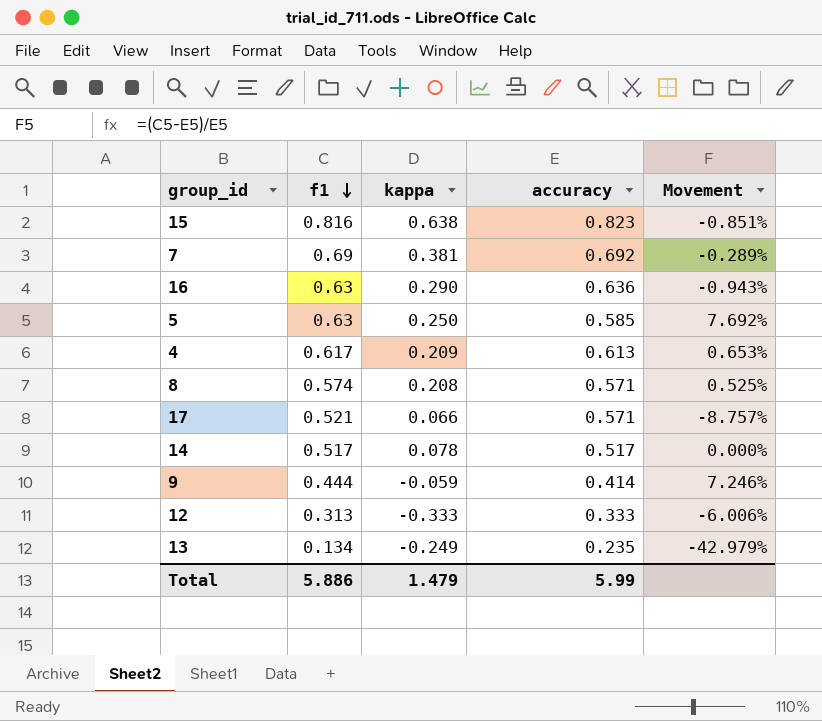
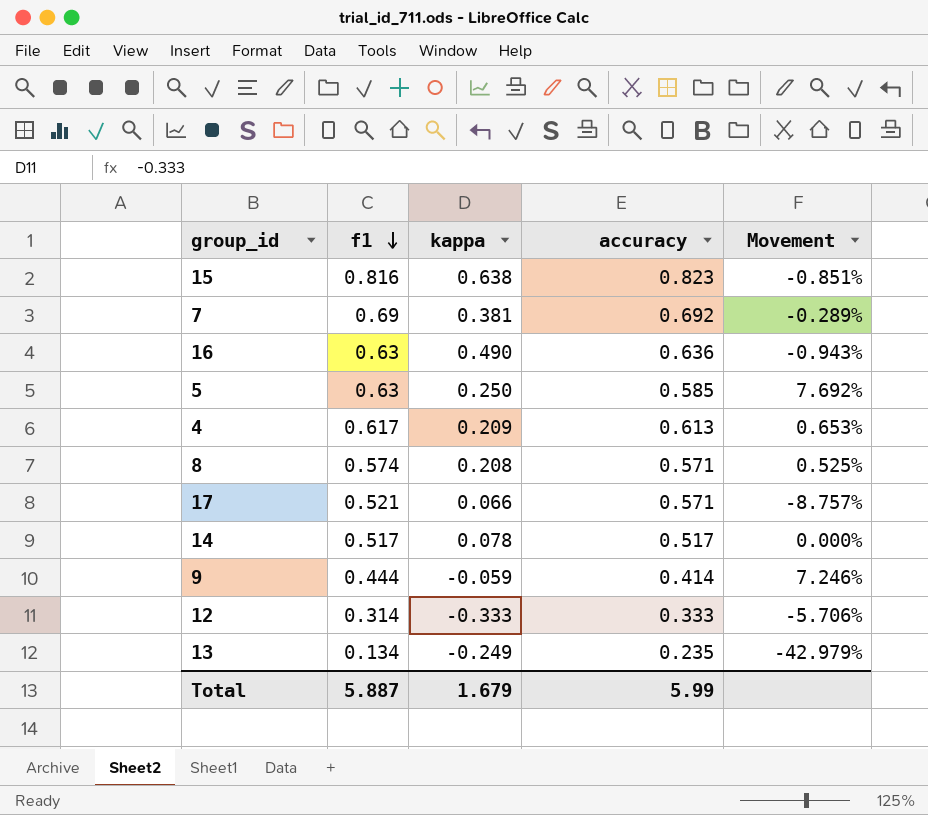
16 | kappa: 0.290 -> 0.490
12 | f1: 0.313 -> 0.314
12 | Movement: -6.006% -> -5.706%
Total | f1: 5.886 -> 5.887
Total | kappa: 1.479 -> 1.679

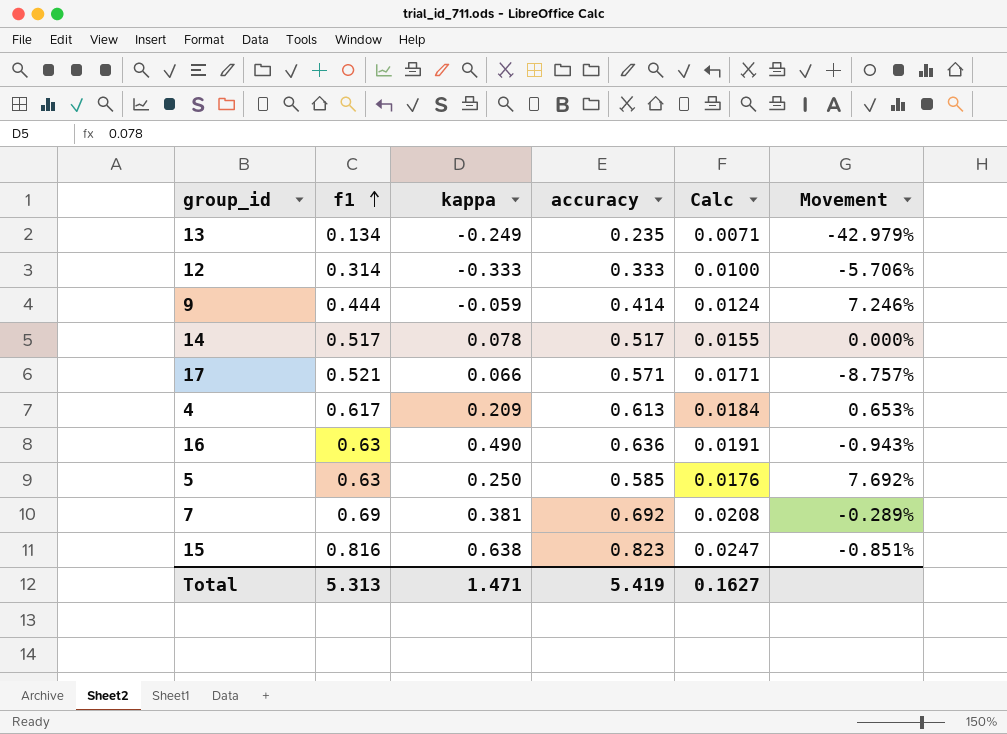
row order: f1 descending -> f1 ascending
column Calc | formula: none -> [accuracy] * 0.03
row 8: 0.574 | 0.208 | 0.571 | 0.525% -> none
Total | f1: 5.887 -> 5.313
Total | kappa: 1.679 -> 1.471
Total | accuracy: 5.99 -> 5.419

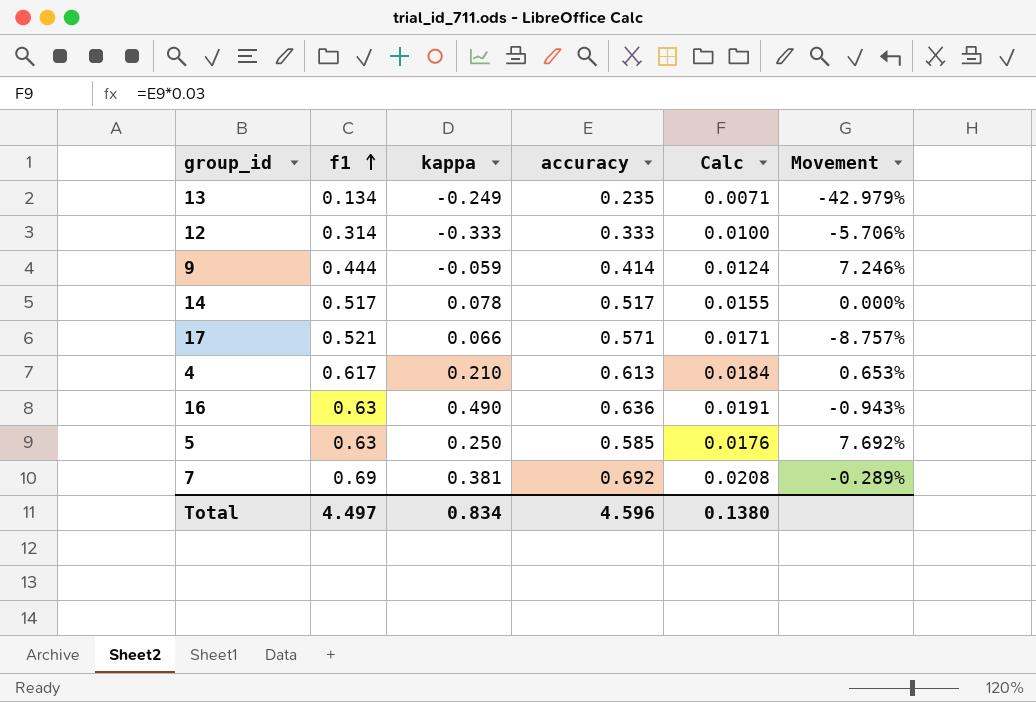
row 15: 0.816 | 0.638 | 0.823 | 0.0247 | -0.851% -> none
4 | kappa: 0.209 -> 0.210
Total | f1: 5.313 -> 4.497
Total | kappa: 1.471 -> 0.834
Total | accuracy: 5.419 -> 4.596
Total | Calc: 0.1627 -> 0.1380

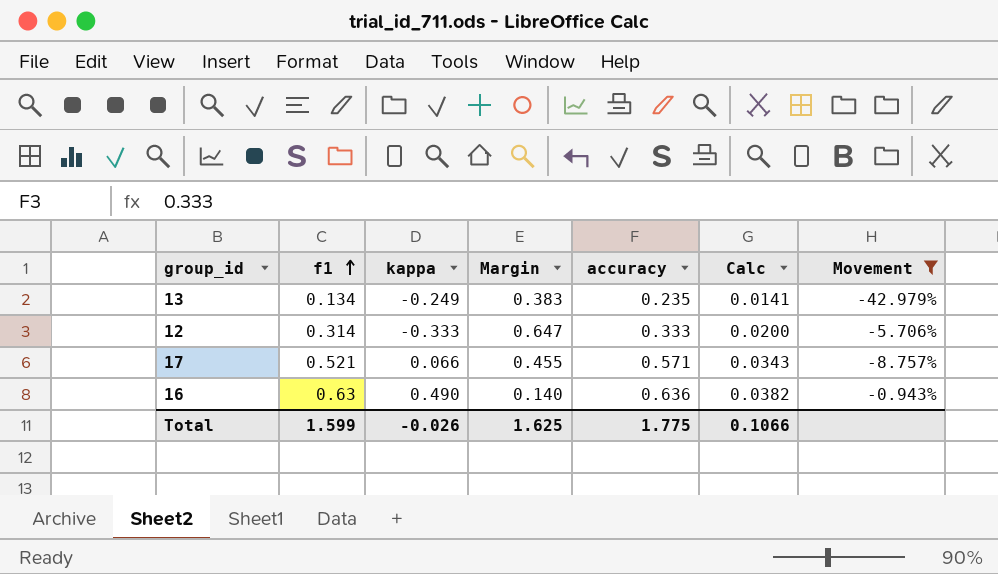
filter: none -> Movement <= -0.943%
column Margin | formula: none -> [f1] - [kappa]
column Calc | formula: [accuracy] * 0.03 -> [accuracy] * 0.06
Total | f1: 4.497 -> 1.599
Total | kappa: 0.834 -> -0.026
Total | accuracy: 4.596 -> 1.775
Total | Calc: 0.1380 -> 0.1066

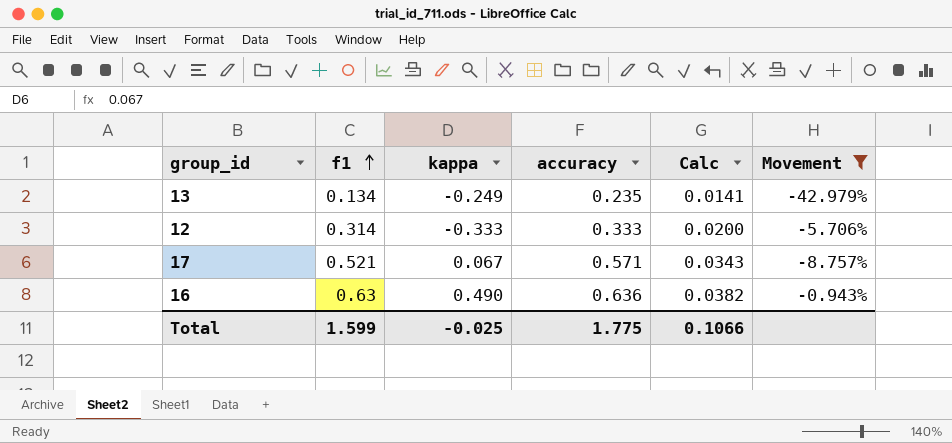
column Margin | formula: [f1] - [kappa] -> none
17 | kappa: 0.066 -> 0.067
Total | kappa: -0.026 -> -0.025

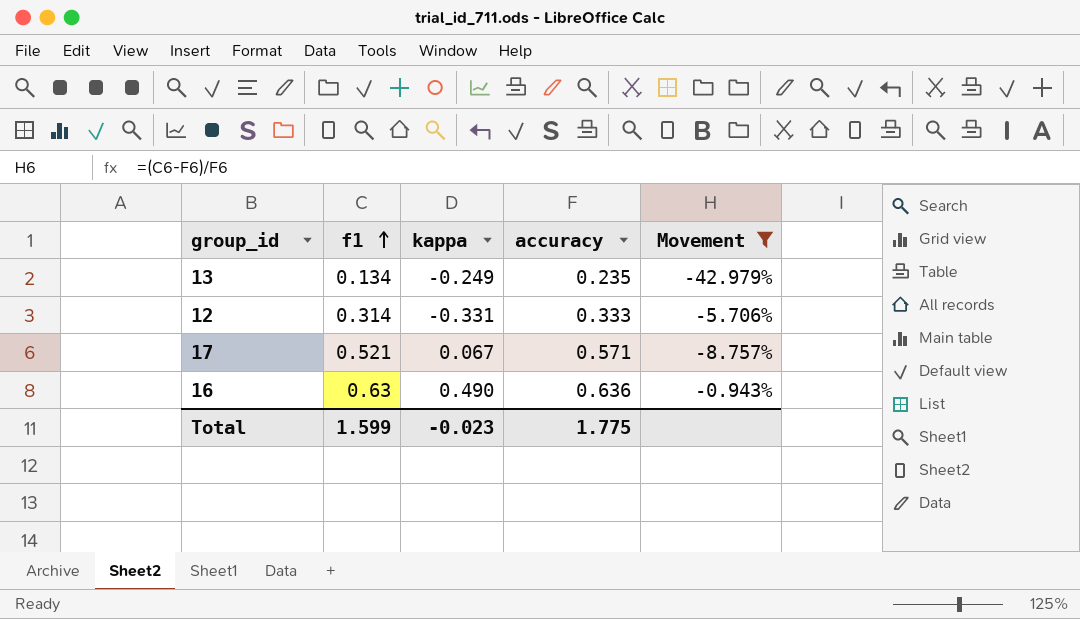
column Calc | formula: [accuracy] * 0.06 -> none
12 | kappa: -0.333 -> -0.331
Total | kappa: -0.025 -> -0.023

